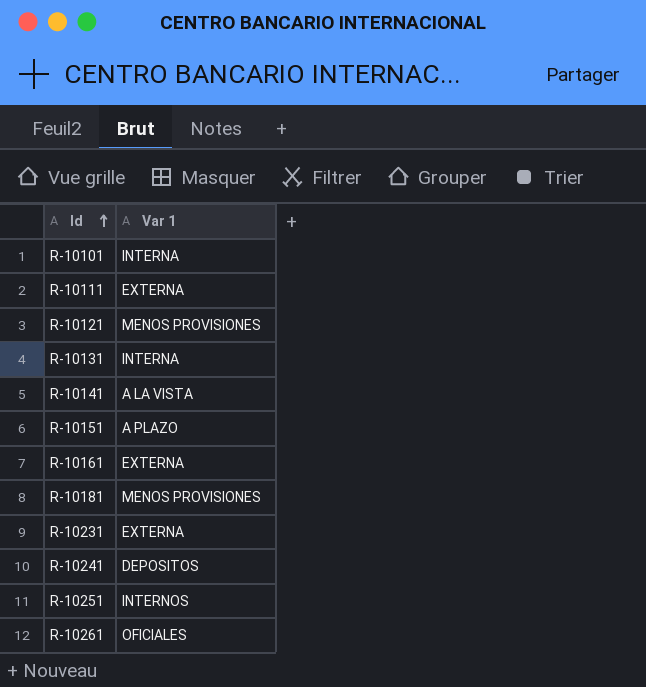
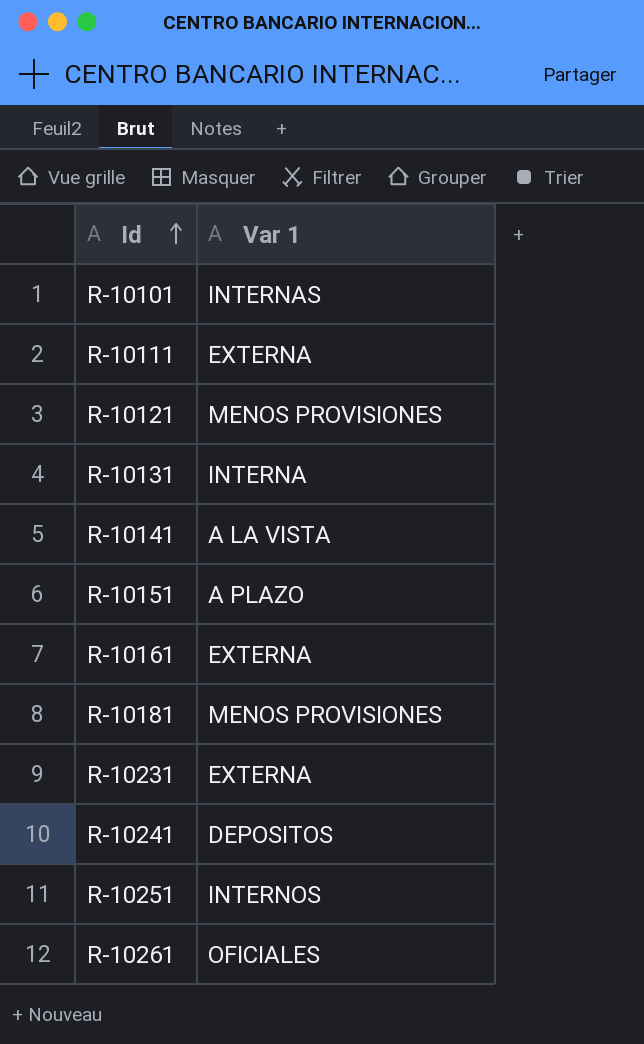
R-10101 | Var 1: INTERNA -> INTERNAS

